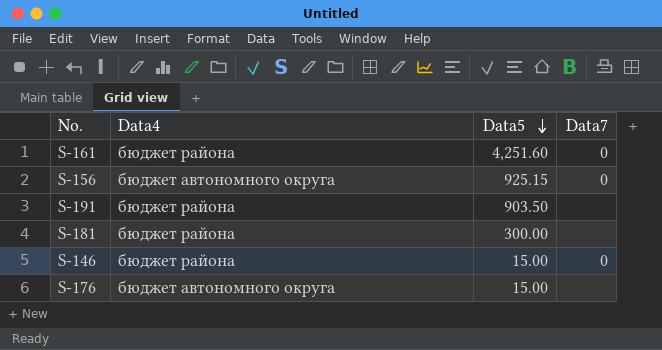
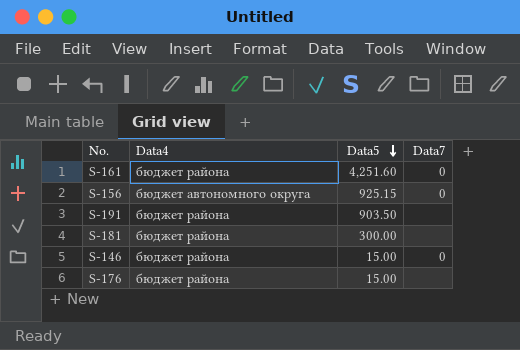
S-176 | Data4: бюджет автономного округа -> бюджет района

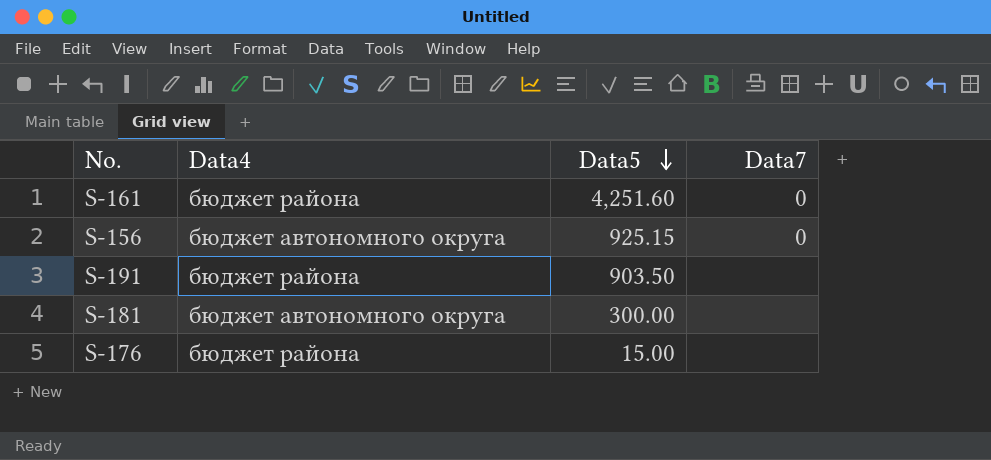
row S-146: бюджет района | 15.00 | 0 -> none
S-181 | Data4: бюджет района -> бюджет автономного округа

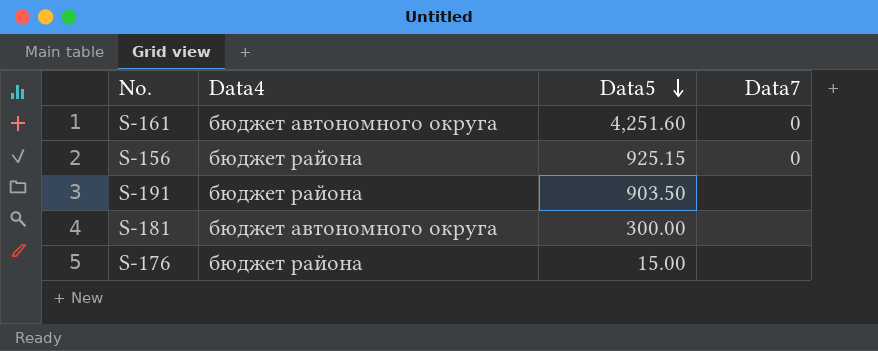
S-161 | Data4: бюджет района -> бюджет автономного округа
S-156 | Data4: бюджет автономного округа -> бюджет района

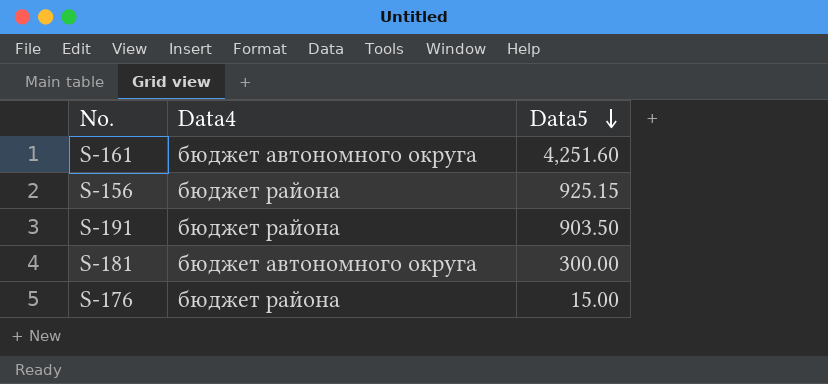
column Data7 | position: 4 -> none

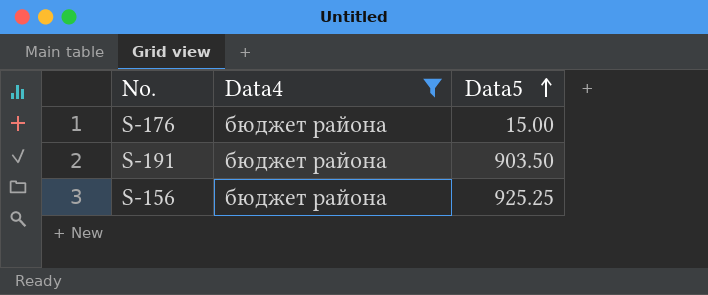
filter: none -> Data4 = бюджет района
row order: Data5 descending -> Data5 ascending
S-156 | Data5: 925.15 -> 925.25

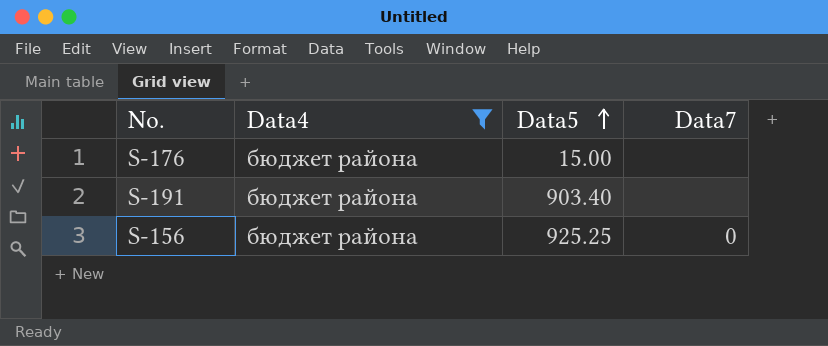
column Data7 | position: none -> 4
S-191 | Data5: 903.50 -> 903.40

